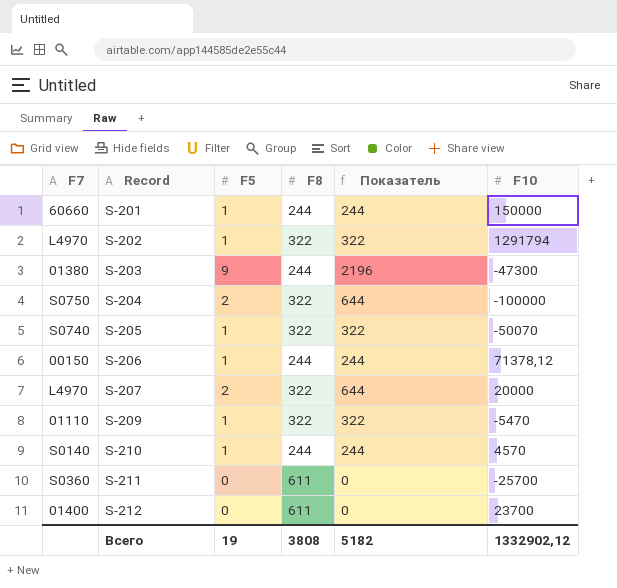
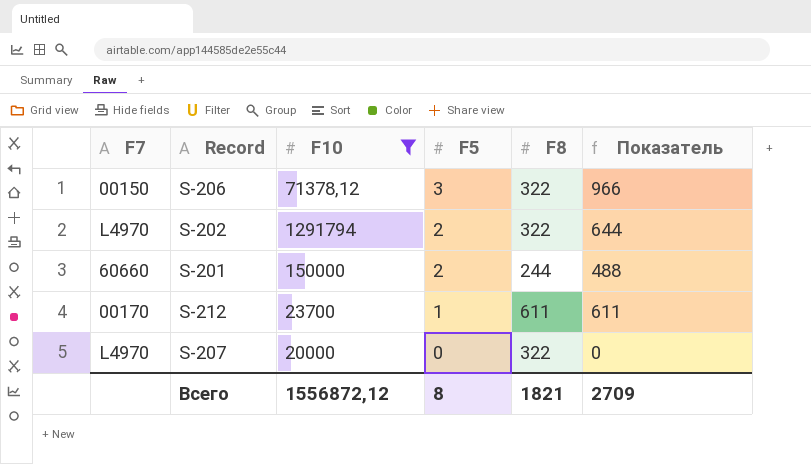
filter: none -> F10 >= 20000
row order: Record ascending -> F5 descending
column F10 | position: 6 -> 3
S-206 | F5: 1 -> 3
S-206 | F8: 244 -> 322
S-206 | Показатель: 244 -> 966
S-202 | F5: 1 -> 2
S-202 | Показатель: 322 -> 644
S-201 | F5: 1 -> 2
S-201 | Показатель: 244 -> 488
S-212 | F7: 01400 -> 00170
S-212 | F5: 0 -> 1
S-212 | Показатель: 0 -> 611
S-207 | F5: 2 -> 0
S-207 | Показатель: 644 -> 0
Всего | F10: 1332902,12 -> 1556872,12
Всего | F5: 19 -> 8
Всего | F8: 3808 -> 1821
Всего | Показатель: 5182 -> 2709

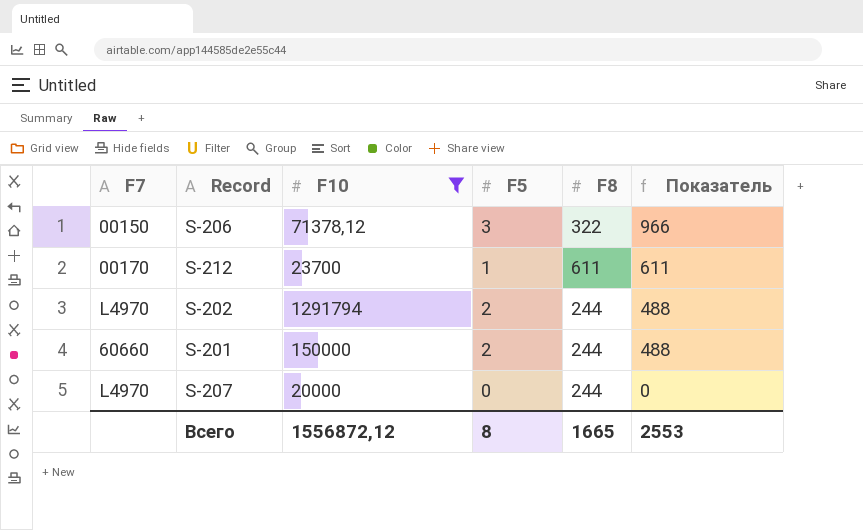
row order: F5 descending -> Показатель descending
S-202 | F8: 322 -> 244
S-202 | Показатель: 644 -> 488
S-207 | F8: 322 -> 244
Всего | F8: 1821 -> 1665
Всего | Показатель: 2709 -> 2553

